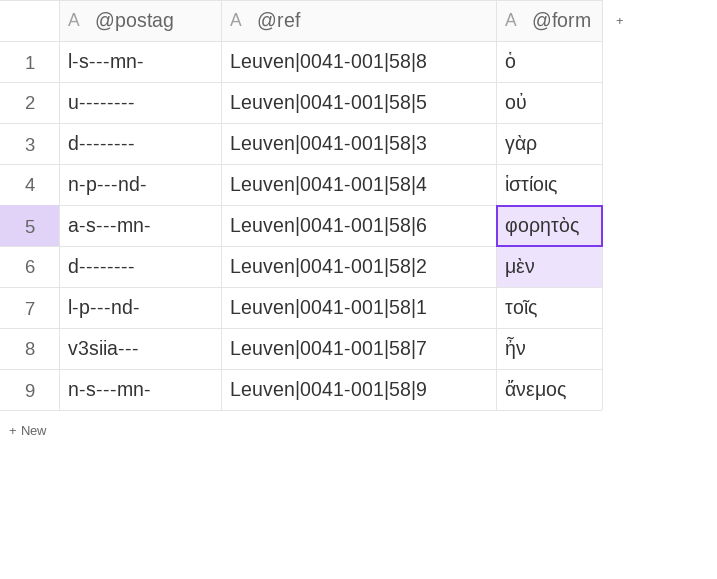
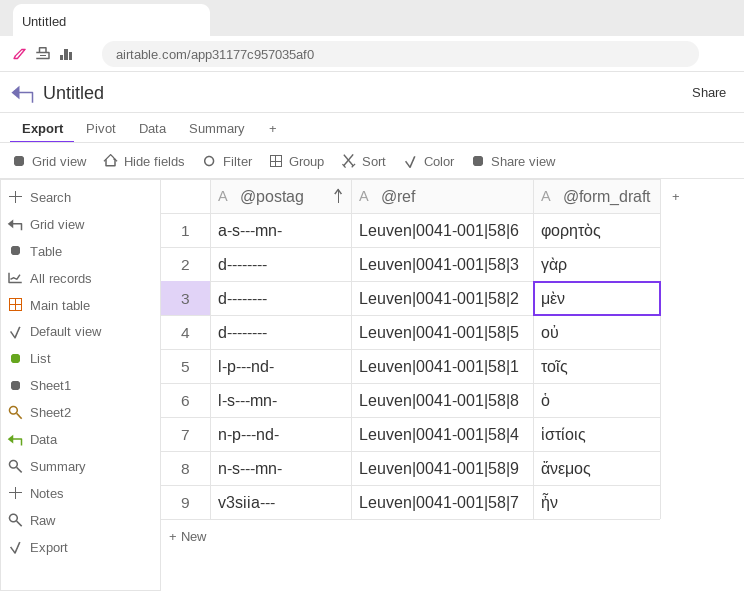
row order: none -> @postag ascending
column name: @form -> @form_draft
Leuven|0041-001|58|5 | @postag: u-------- -> d--------

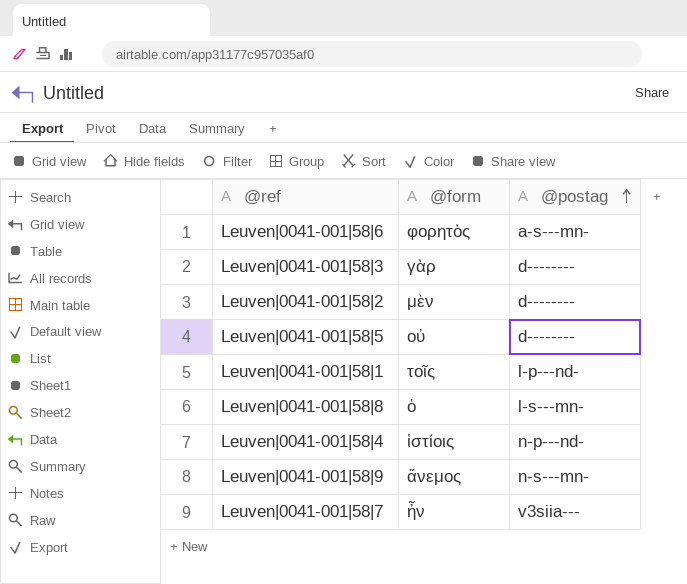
column name: @form_draft -> @form
column @postag | position: 1 -> 3

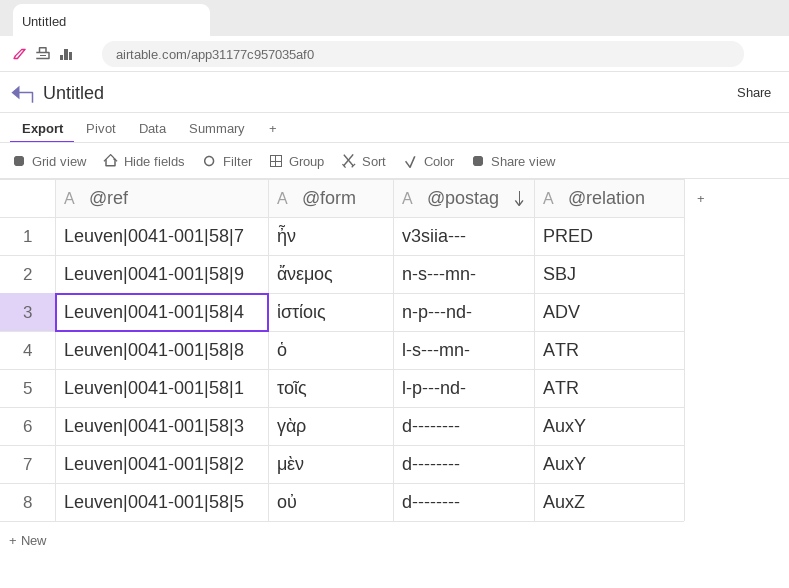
row order: @postag ascending -> @postag descending
column @relation | position: none -> 4
row Leuven|0041-001|58|6: φορητὸς | a-s---mn- -> none

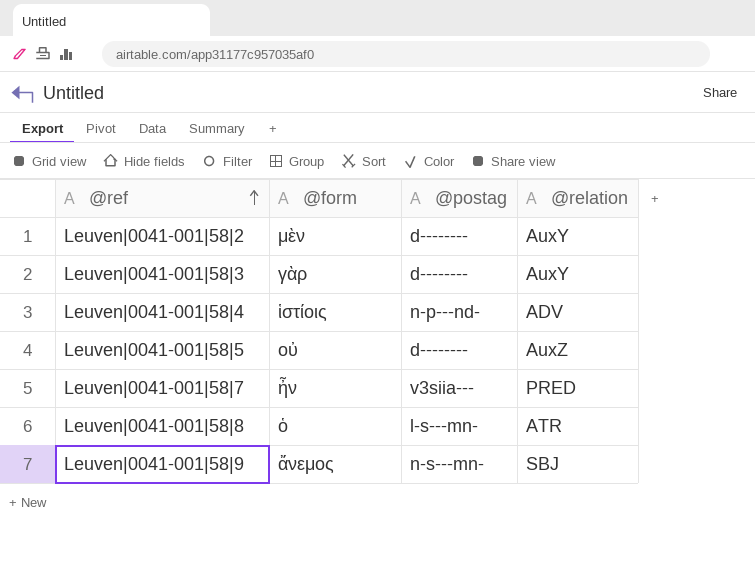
row order: @postag descending -> @ref ascending
row Leuven|0041-001|58|1: τοῖς | l-p---nd- | ATR -> none

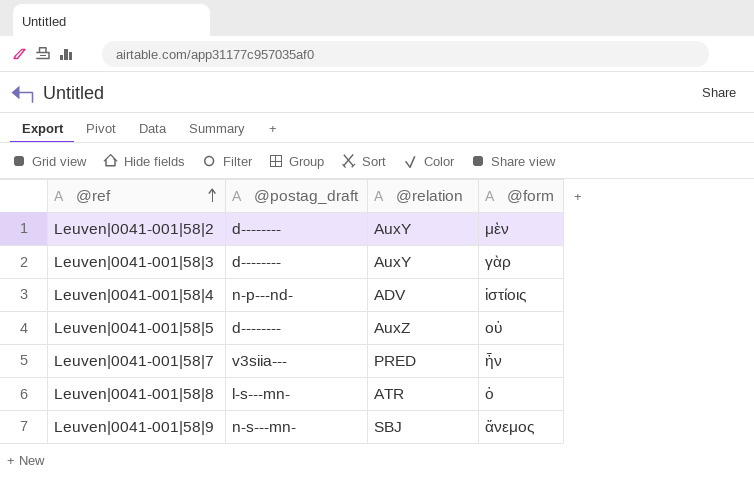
column name: @postag -> @postag_draft
column @form | position: 2 -> 4

